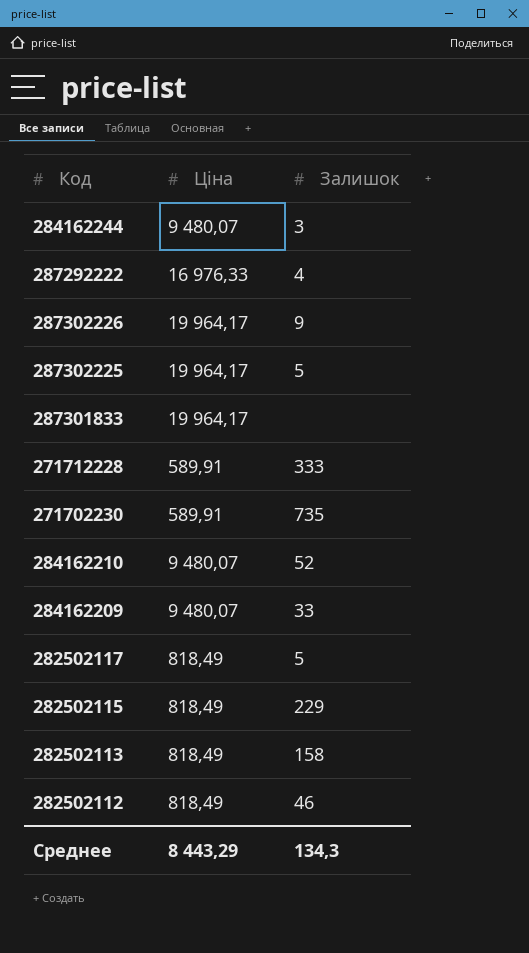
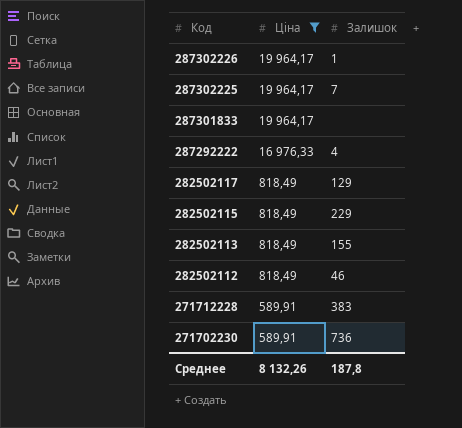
filter: none -> Ціна != 9 480,07
row order: none -> Код descending
287302226 | Залишок: 9 -> 1
287302225 | Залишок: 5 -> 7
282502117 | Залишок: 5 -> 129
282502113 | Залишок: 158 -> 155
271712228 | Залишок: 333 -> 383
271702230 | Залишок: 735 -> 736
Среднее | Ціна: 8 443,29 -> 8 132,26
Среднее | Залишок: 134,3 -> 187,8

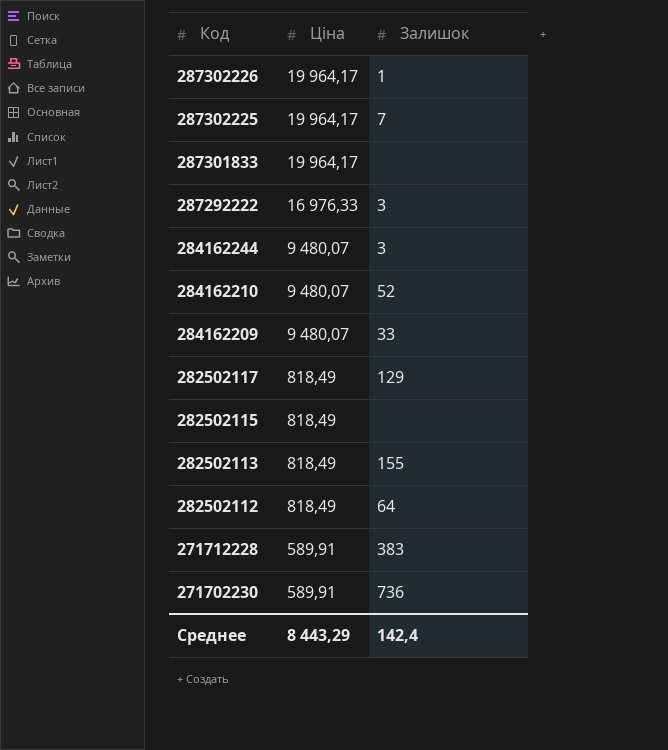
filter: Ціна != 9 480,07 -> none
287292222 | Залишок: 4 -> 3
282502115 | Залишок: 229 -> none
282502112 | Залишок: 46 -> 64
Среднее | Ціна: 8 132,26 -> 8 443,29
Среднее | Залишок: 187,8 -> 142,4

